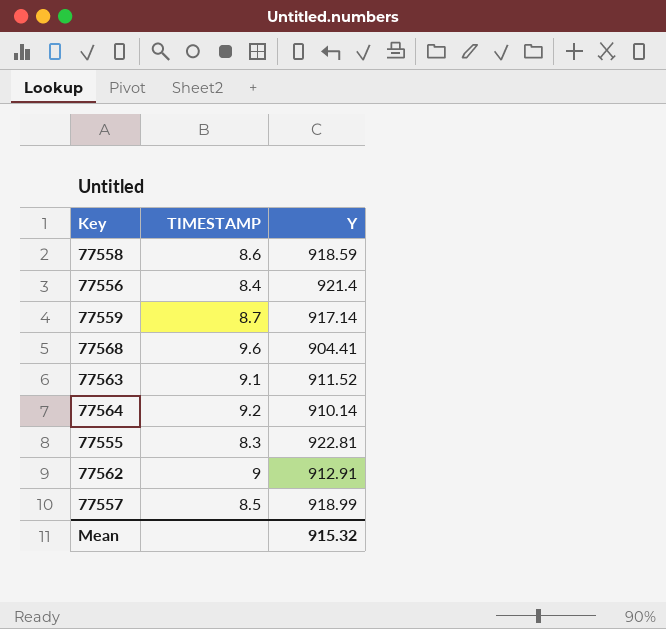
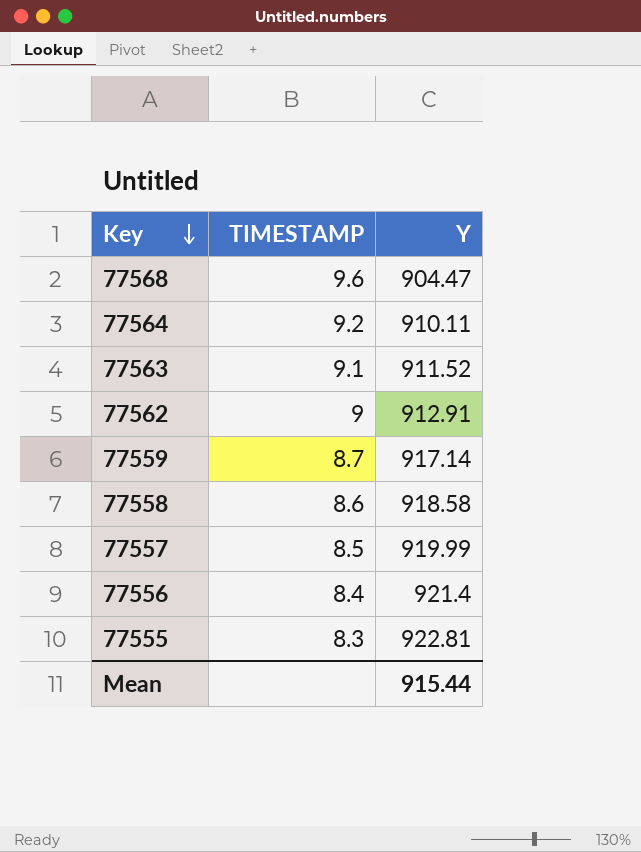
row order: none -> Key descending
77568 | Y: 904.41 -> 904.47
77564 | Y: 910.14 -> 910.11
77558 | Y: 918.59 -> 918.58
77557 | Y: 918.99 -> 919.99
Mean | Y: 915.32 -> 915.44

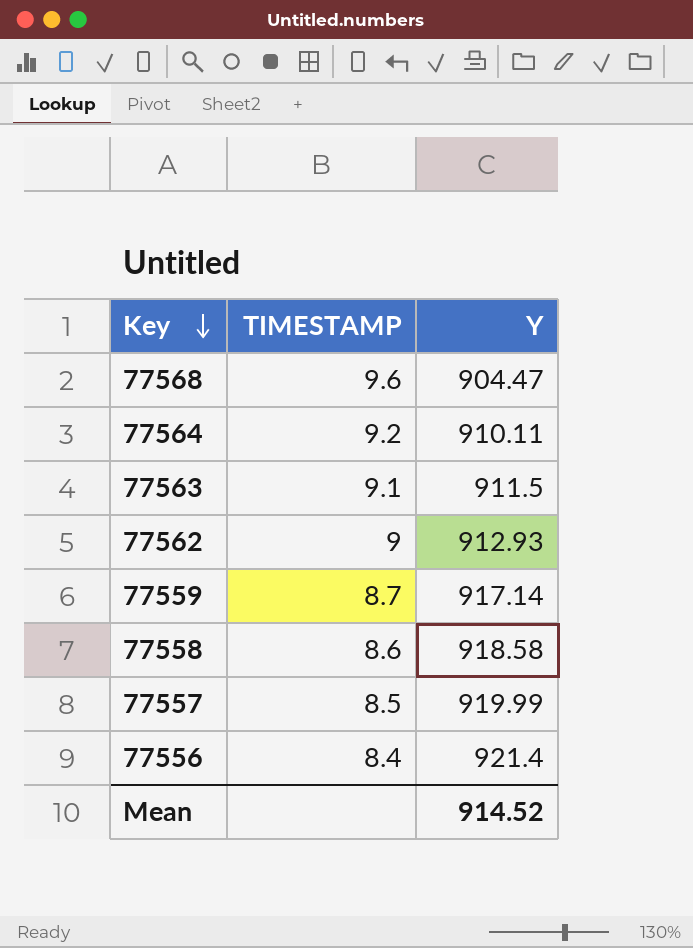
row 77555: 8.3 | 922.81 -> none
77563 | Y: 911.52 -> 911.5
77562 | Y: 912.91 -> 912.93
Mean | Y: 915.44 -> 914.52

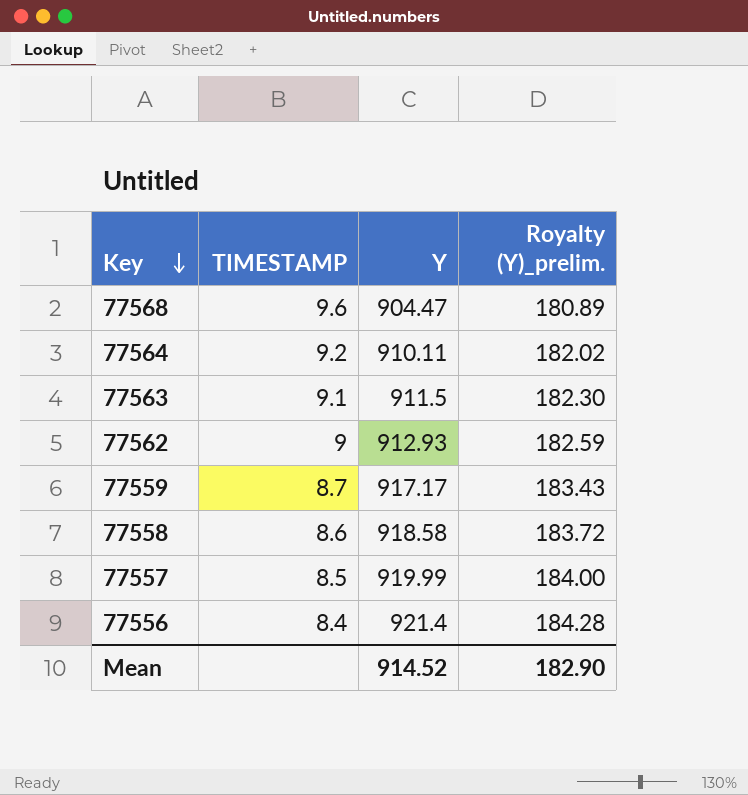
column Royalty (Y)_prelim. | formula: none -> [Y] * 0.2
77559 | Y: 917.14 -> 917.17

